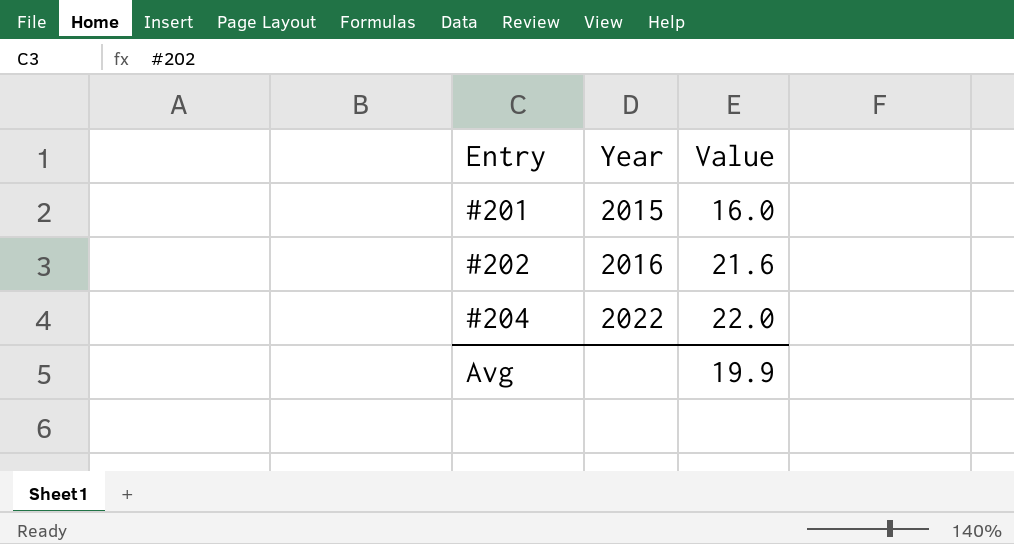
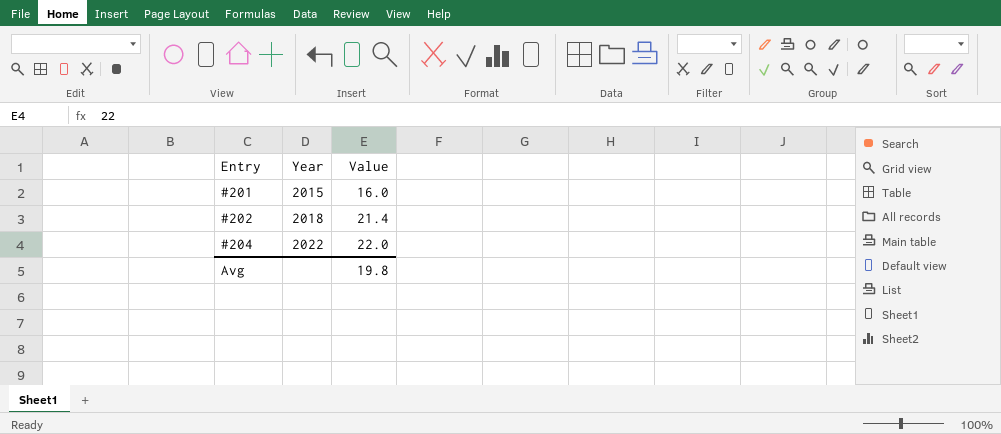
#202 | Year: 2016 -> 2018
#202 | Value: 21.6 -> 21.4
Avg | Value: 19.9 -> 19.8

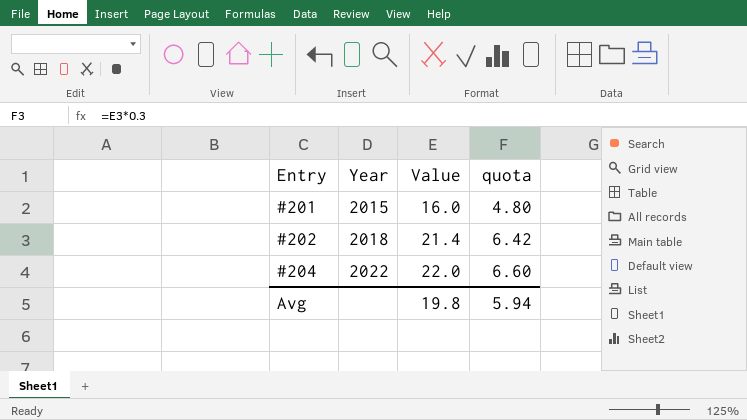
column quota | formula: none -> [Value] * 0.3

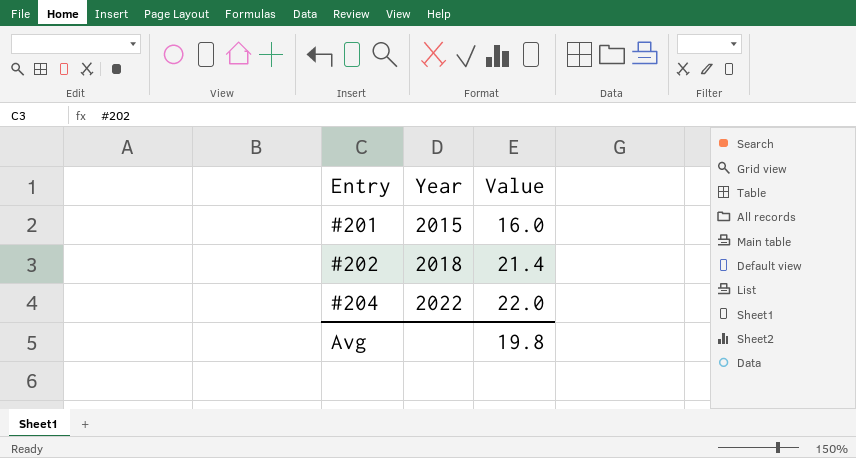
column quota | formula: [Value] * 0.3 -> none

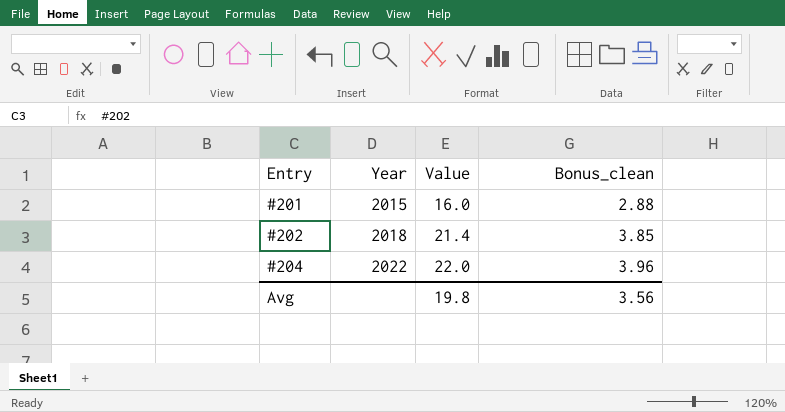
column Bonus_clean | formula: none -> [Value] * 0.18

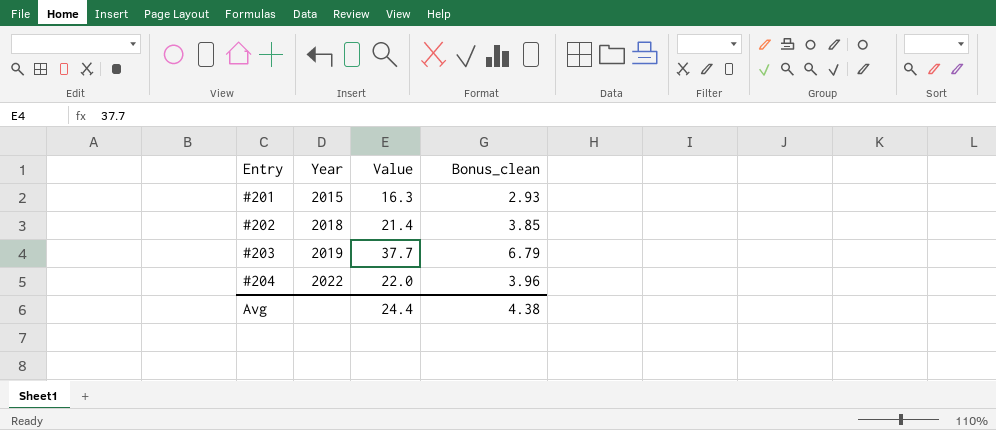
#201 | Value: 16.0 -> 16.3
#201 | Bonus_clean: 2.88 -> 2.93
row #203: none -> 2019 | 37.7 | 6.79
Avg | Value: 19.8 -> 24.4
Avg | Bonus_clean: 3.56 -> 4.38

